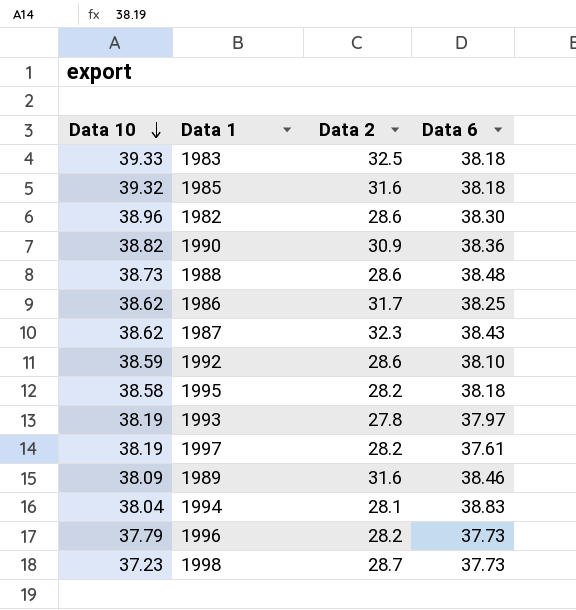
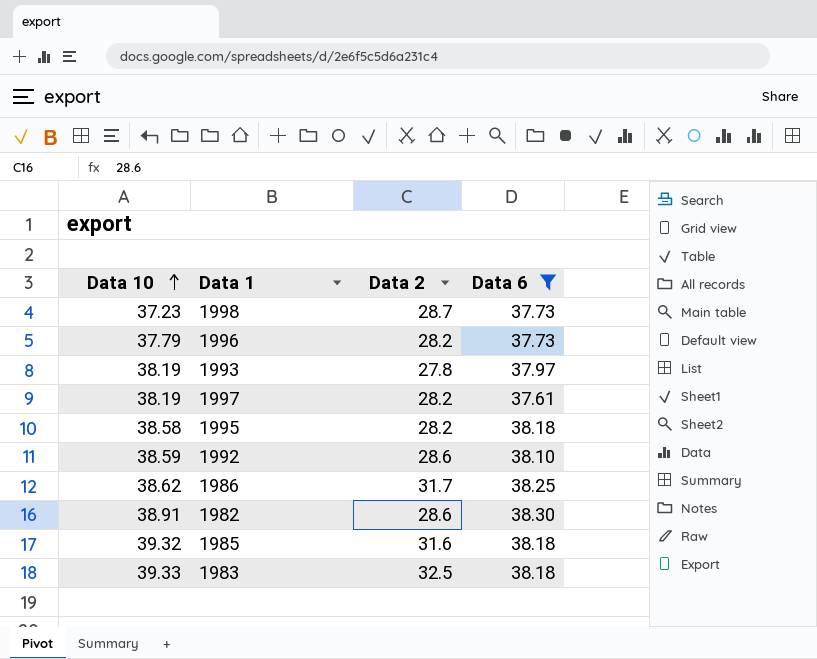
filter: none -> Data 6 <= 38.30
row order: Data 10 descending -> Data 10 ascending
1982 | Data 10: 38.96 -> 38.91

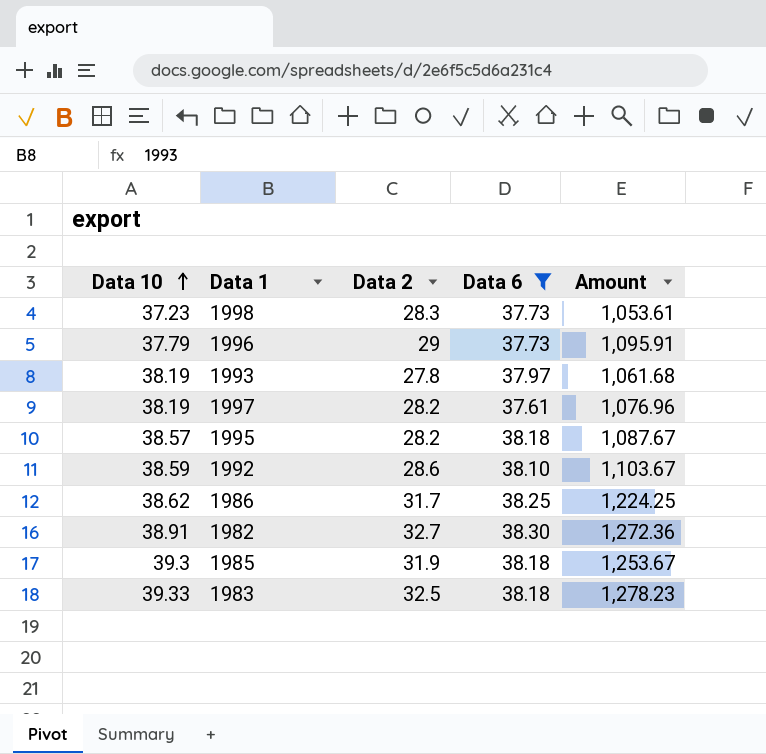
column Amount | formula: none -> [Data 10] * [Data 2]
1998 | Data 2: 28.7 -> 28.3
1996 | Data 2: 28.2 -> 29
1995 | Data 10: 38.58 -> 38.57
1982 | Data 2: 28.6 -> 32.7
1985 | Data 10: 39.32 -> 39.3
1985 | Data 2: 31.6 -> 31.9

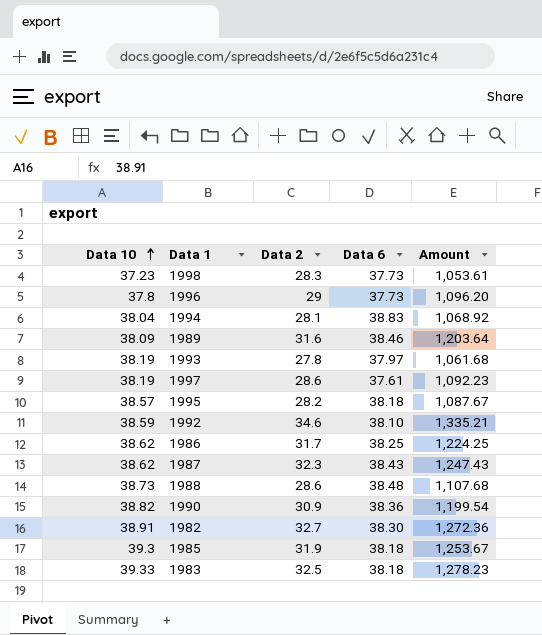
filter: Data 6 <= 38.30 -> none
1996 | Data 10: 37.79 -> 37.8
1996 | Amount: 1,095.91 -> 1,096.20
1997 | Data 2: 28.2 -> 28.6
1997 | Amount: 1,076.96 -> 1,092.23
1992 | Data 2: 28.6 -> 34.6
1992 | Amount: 1,103.67 -> 1,335.21

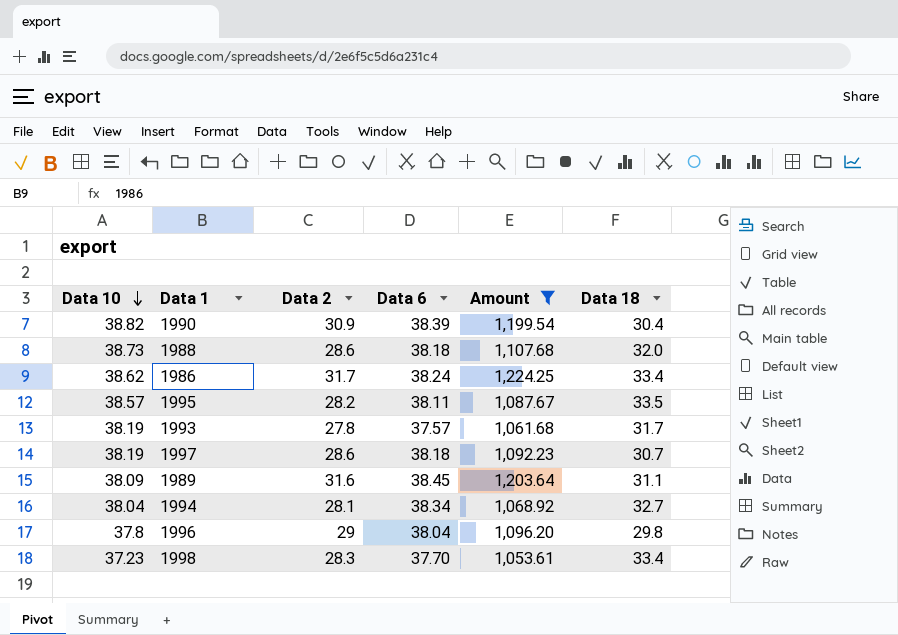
filter: none -> Amount <= 1,224.25
row order: Data 10 ascending -> Data 10 descending
column Data 18 | position: none -> 6
1990 | Data 6: 38.36 -> 38.39
1988 | Data 6: 38.48 -> 38.18
1986 | Data 6: 38.25 -> 38.24
1995 | Data 6: 38.18 -> 38.11
1993 | Data 6: 37.97 -> 37.57
1997 | Data 6: 37.61 -> 38.18
1989 | Data 6: 38.46 -> 38.45
1994 | Data 6: 38.83 -> 38.34
1996 | Data 6: 37.73 -> 38.04
1998 | Data 6: 37.73 -> 37.70

